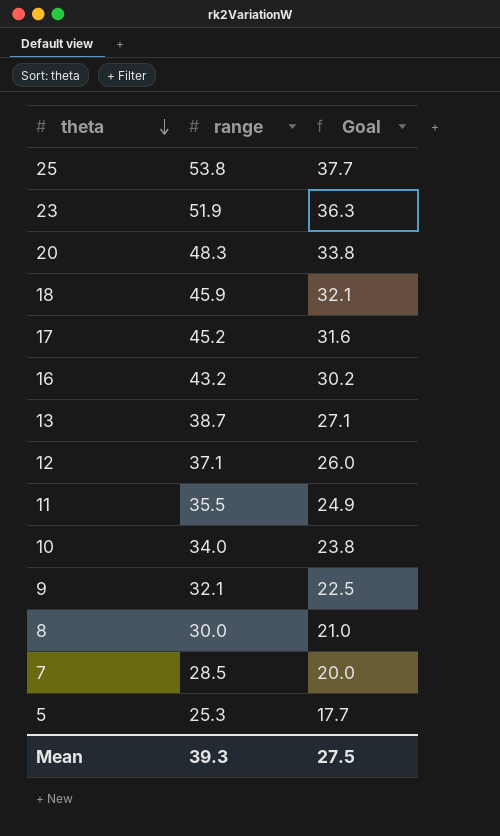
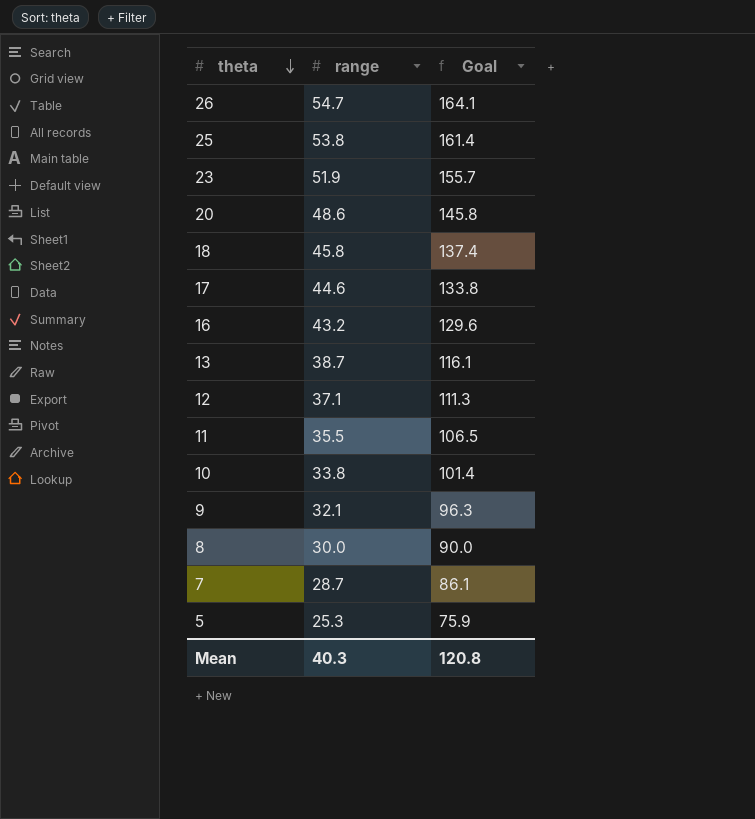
column Goal | formula: [range] * 0.7 -> [range] * 3
row 26: none -> 54.7 | 164.1
20 | range: 48.3 -> 48.6
18 | range: 45.9 -> 45.8
17 | range: 45.2 -> 44.6
10 | range: 34.0 -> 33.8
7 | range: 28.5 -> 28.7
Mean | range: 39.3 -> 40.3
Mean | Goal: 27.5 -> 120.8

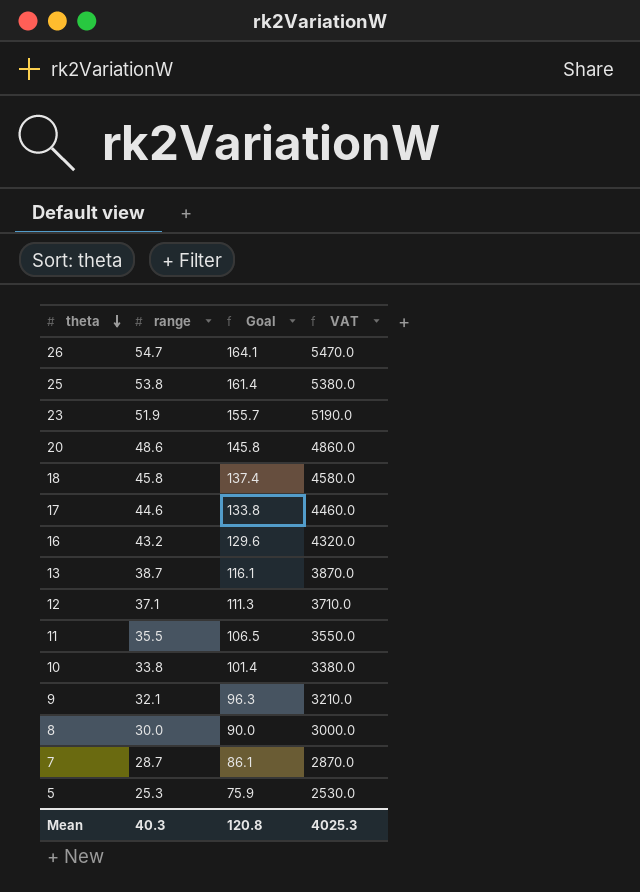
column VAT | formula: none -> [range] * 100

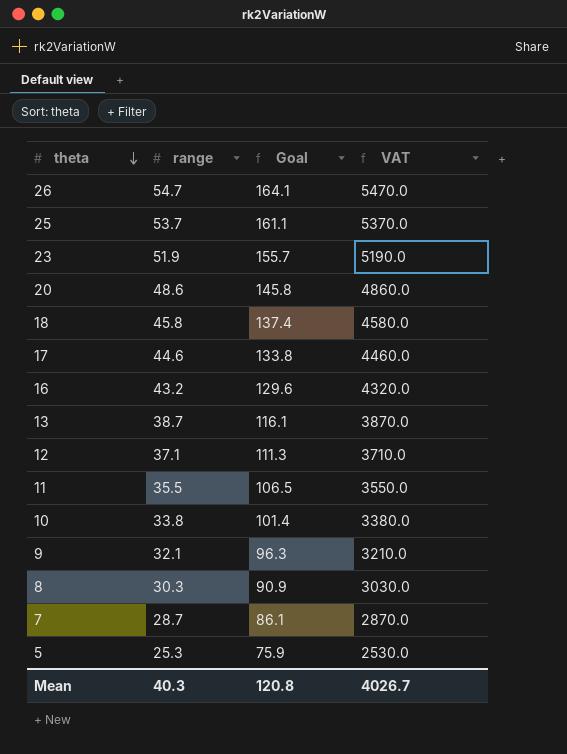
25 | range: 53.8 -> 53.7
25 | Goal: 161.4 -> 161.1
25 | VAT: 5380.0 -> 5370.0
8 | range: 30.0 -> 30.3
8 | Goal: 90.0 -> 90.9
8 | VAT: 3000.0 -> 3030.0
Mean | VAT: 4025.3 -> 4026.7

